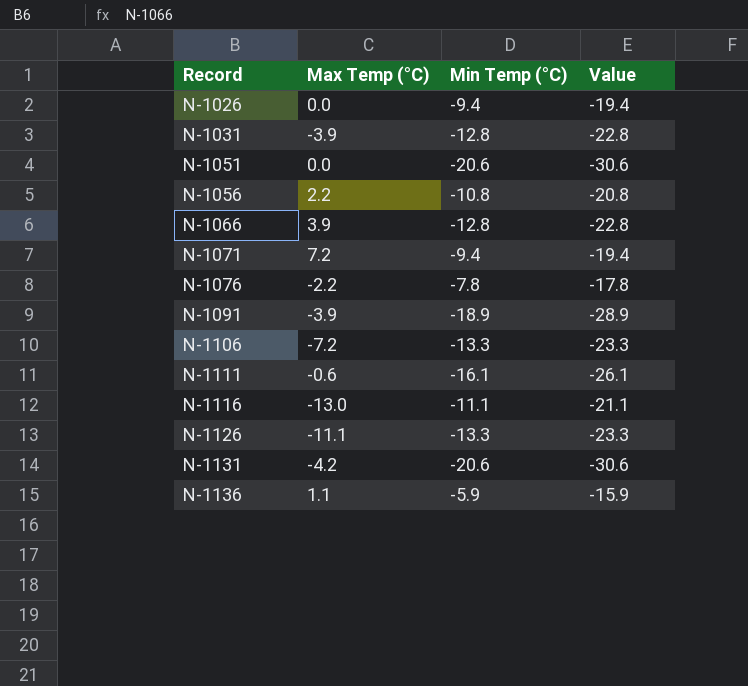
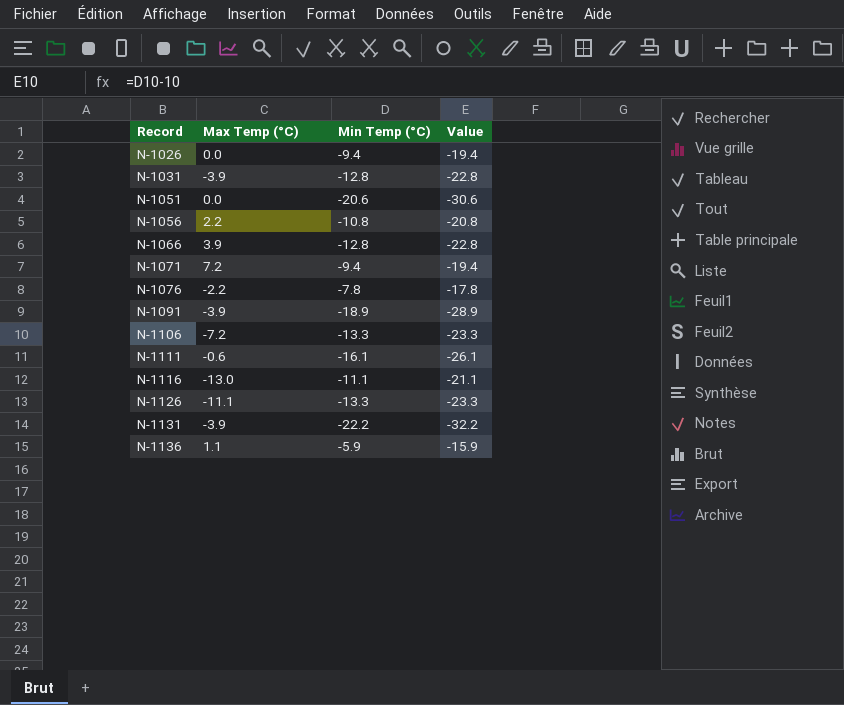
N-1131 | Max Temp (°C): -4.2 -> -3.9
N-1131 | Min Temp (°C): -20.6 -> -22.2
N-1131 | Value: -30.6 -> -32.2

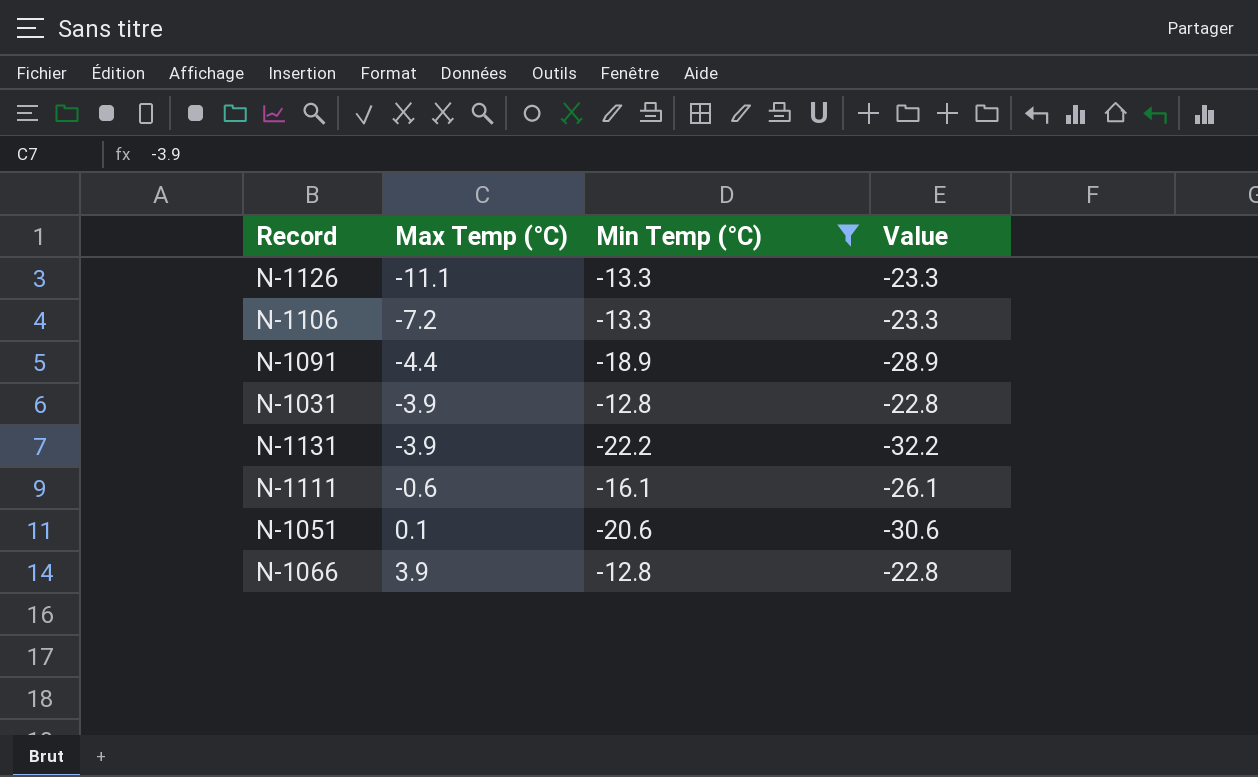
filter: none -> Min Temp (°C) <= -12.8
row order: Record ascending -> Max Temp (°C) ascending
N-1091 | Max Temp (°C): -3.9 -> -4.4
N-1051 | Max Temp (°C): 0.0 -> 0.1

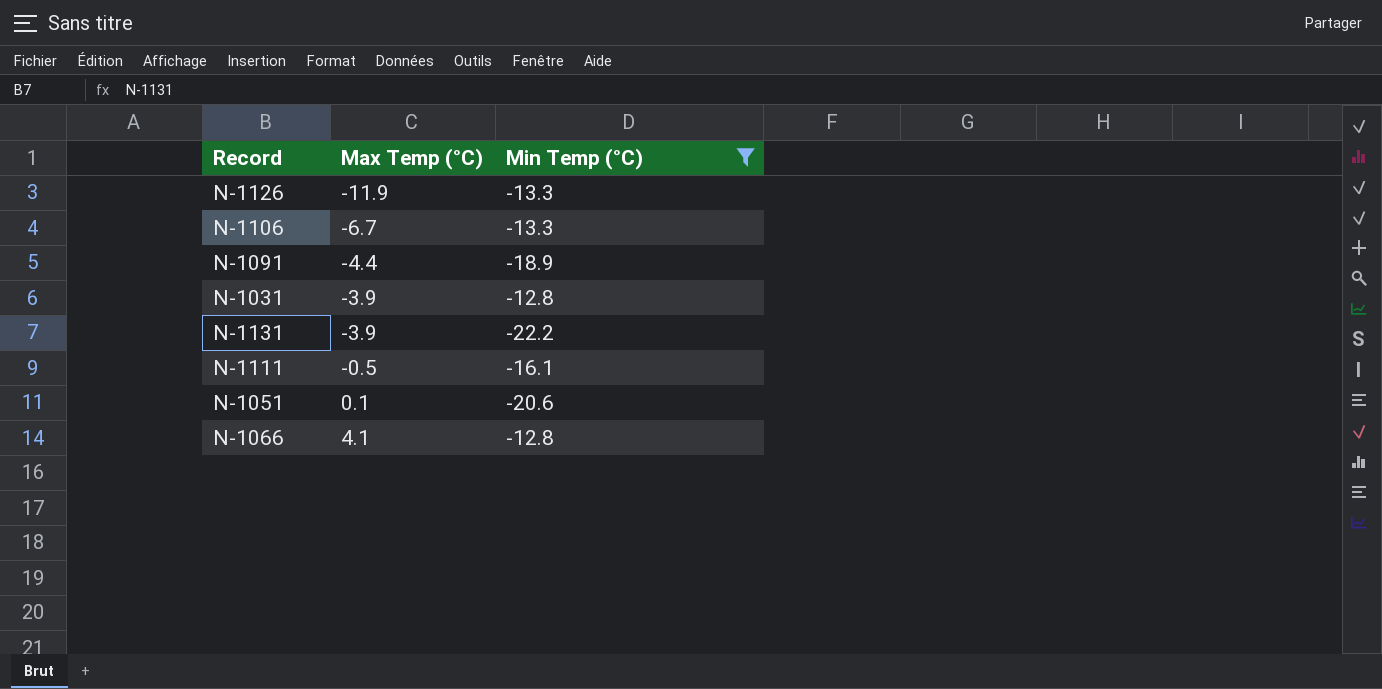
column Value | formula: [Min Temp (°C)] - 10 -> none
N-1126 | Max Temp (°C): -11.1 -> -11.9
N-1106 | Max Temp (°C): -7.2 -> -6.7
N-1111 | Max Temp (°C): -0.6 -> -0.5
N-1066 | Max Temp (°C): 3.9 -> 4.1

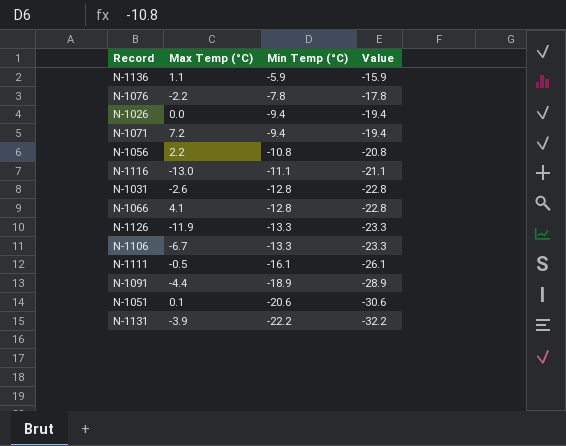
filter: Min Temp (°C) <= -12.8 -> none
row order: Max Temp (°C) ascending -> Min Temp (°C) descending
column Value | formula: none -> [Min Temp (°C)] - 10
N-1031 | Max Temp (°C): -3.9 -> -2.6

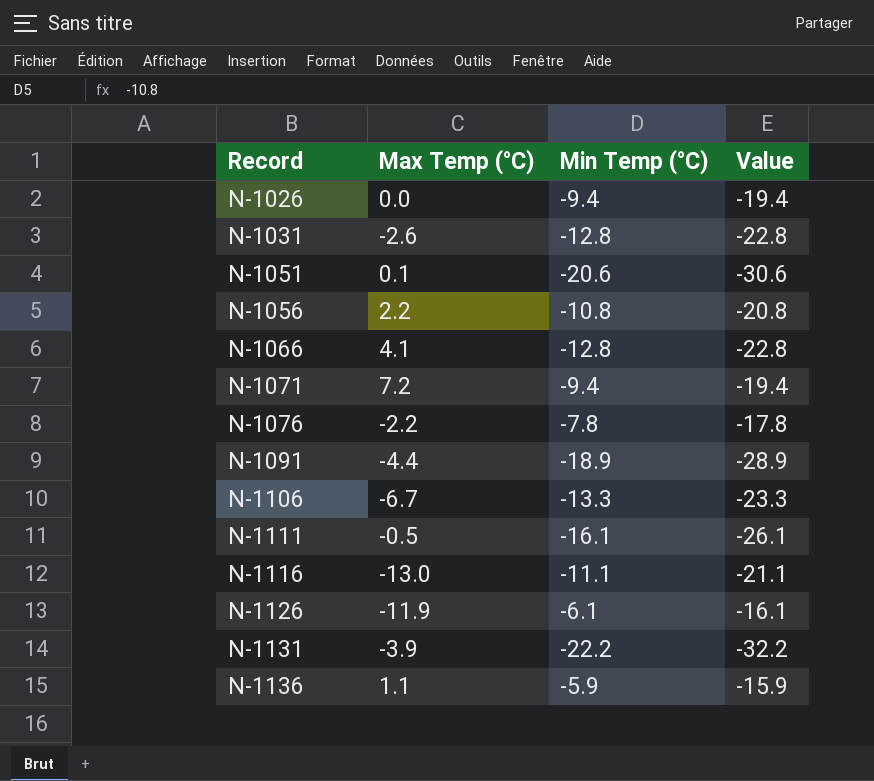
row order: Min Temp (°C) descending -> Record ascending
N-1126 | Min Temp (°C): -13.3 -> -6.1
N-1126 | Value: -23.3 -> -16.1

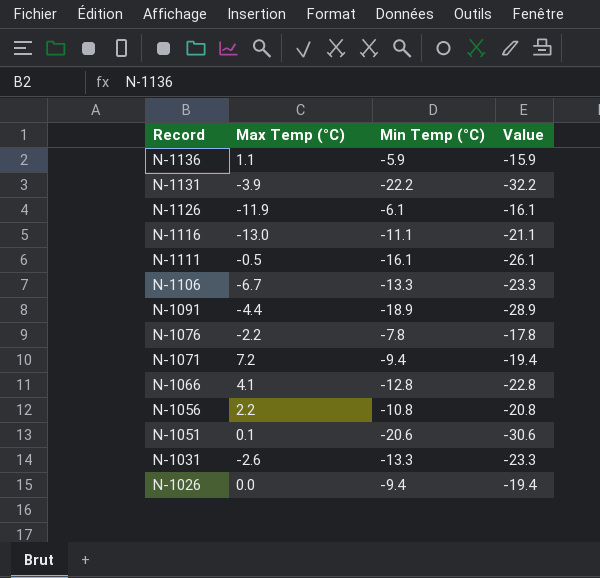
row order: Record ascending -> Record descending
N-1031 | Min Temp (°C): -12.8 -> -13.3
N-1031 | Value: -22.8 -> -23.3

